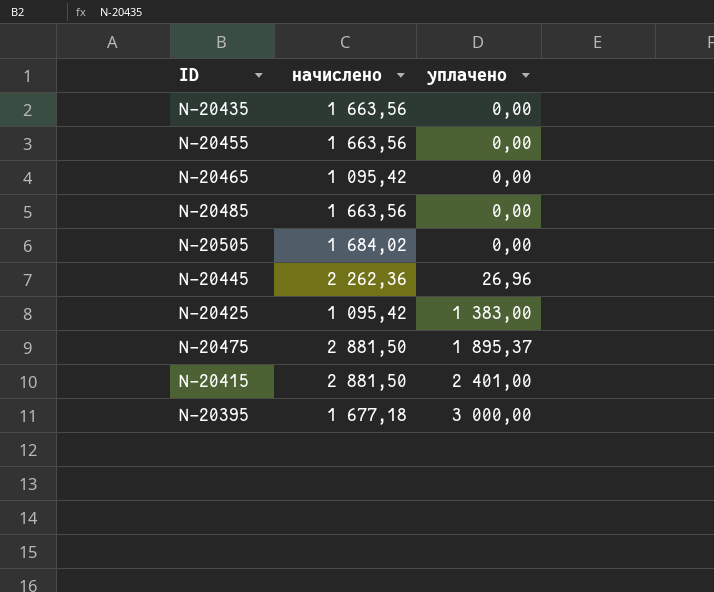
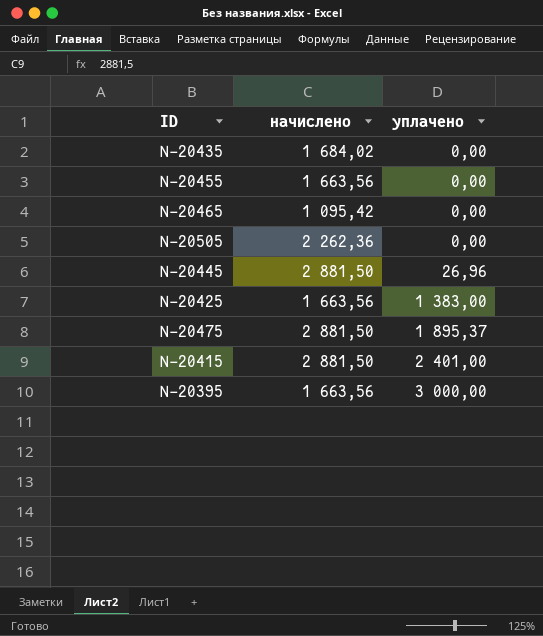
row N-20485: 1 663,56 | 0,00 -> none
N-20435 | начислено: 1 663,56 -> 1 684,02
N-20505 | начислено: 1 684,02 -> 2 262,36
N-20445 | начислено: 2 262,36 -> 2 881,50
N-20425 | начислено: 1 095,42 -> 1 663,56
N-20395 | начислено: 1 677,18 -> 1 663,56

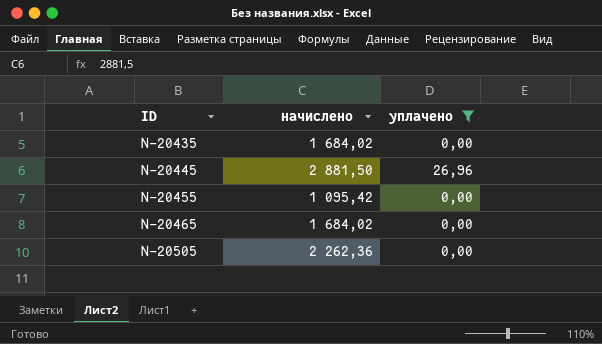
filter: none -> уплачено <= 26,96
row order: уплачено ascending -> ID ascending
N-20455 | начислено: 1 663,56 -> 1 095,42
N-20465 | начислено: 1 095,42 -> 1 684,02

